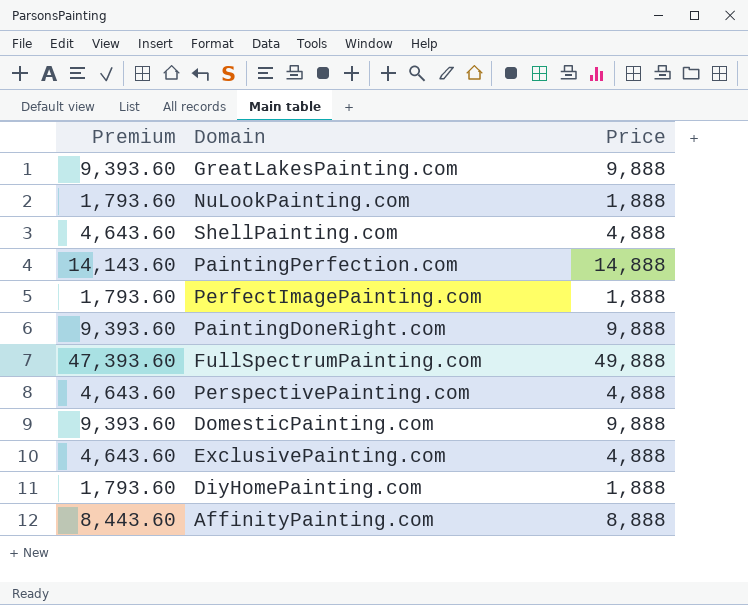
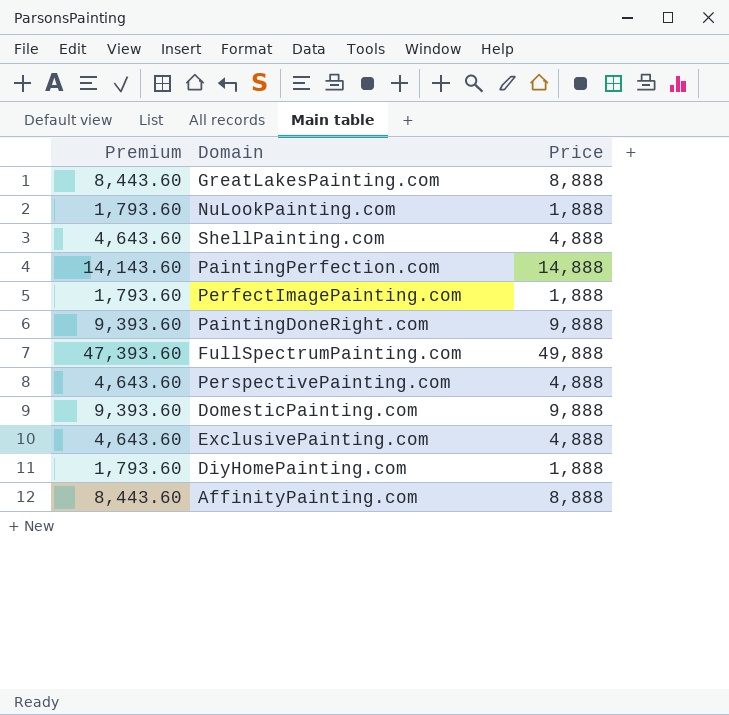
GreatLakesPainting.com | Premium: 9,393.60 -> 8,443.60
GreatLakesPainting.com | Price: 9,888 -> 8,888

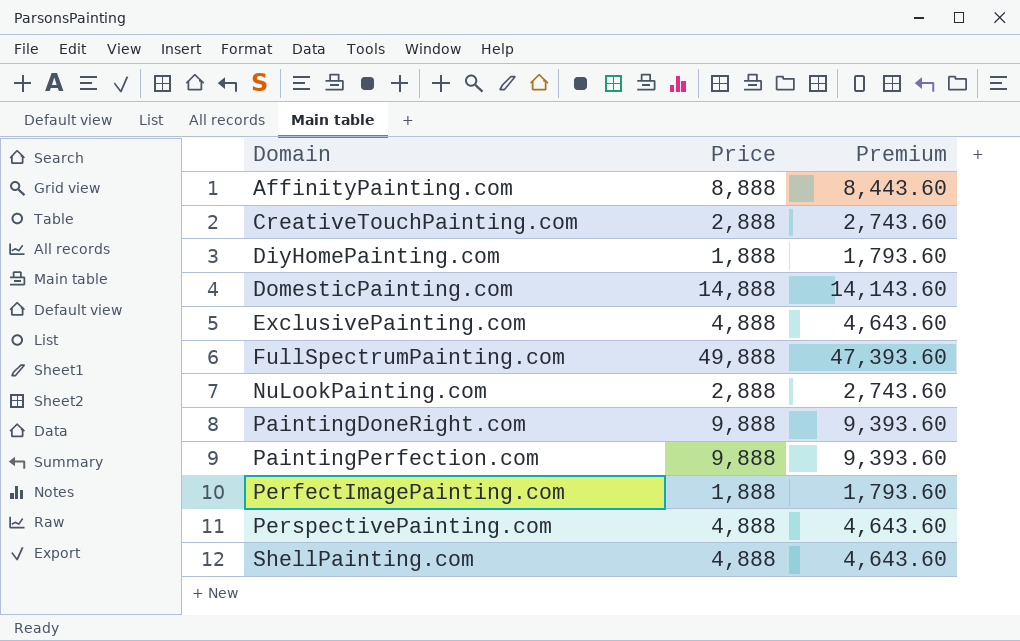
row order: none -> Domain ascending
column Premium | position: 1 -> 3
row GreatLakesPainting.com: 8,443.60 | 8,888 -> none
row CreativeTouchPainting.com: none -> 2,888 | 2,743.60
DomesticPainting.com | Price: 9,888 -> 14,888
DomesticPainting.com | Premium: 9,393.60 -> 14,143.60
NuLookPainting.com | Price: 1,888 -> 2,888
NuLookPainting.com | Premium: 1,793.60 -> 2,743.60
PaintingPerfection.com | Price: 14,888 -> 9,888
PaintingPerfection.com | Premium: 14,143.60 -> 9,393.60

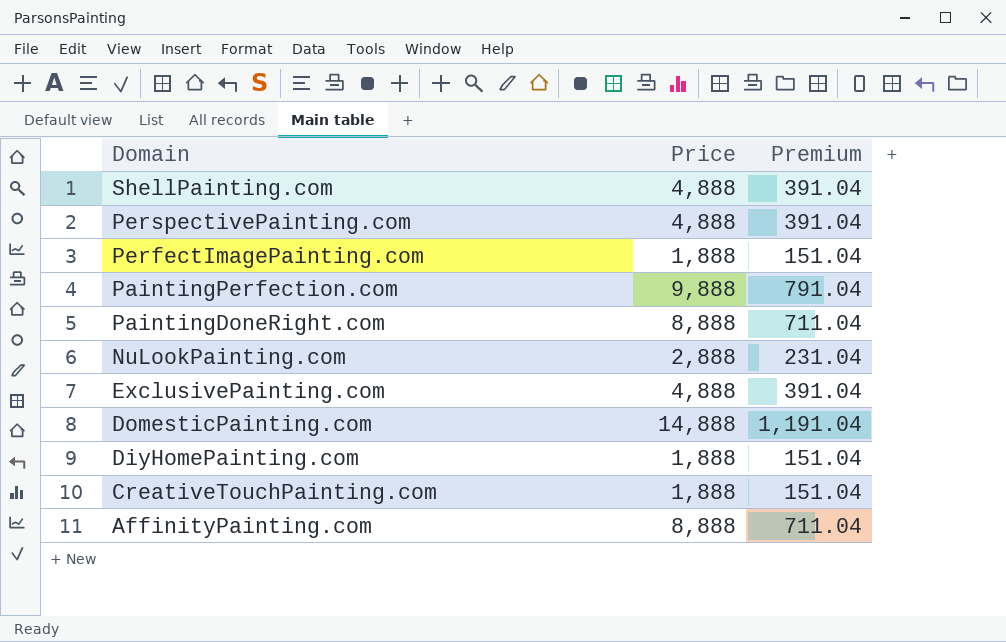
row order: Domain ascending -> Domain descending
column Premium | formula: [Price] * 0.95 -> [Price] * 0.08
row FullSpectrumPainting.com: 49,888 | 47,393.60 -> none
PaintingDoneRight.com | Price: 9,888 -> 8,888
CreativeTouchPainting.com | Price: 2,888 -> 1,888

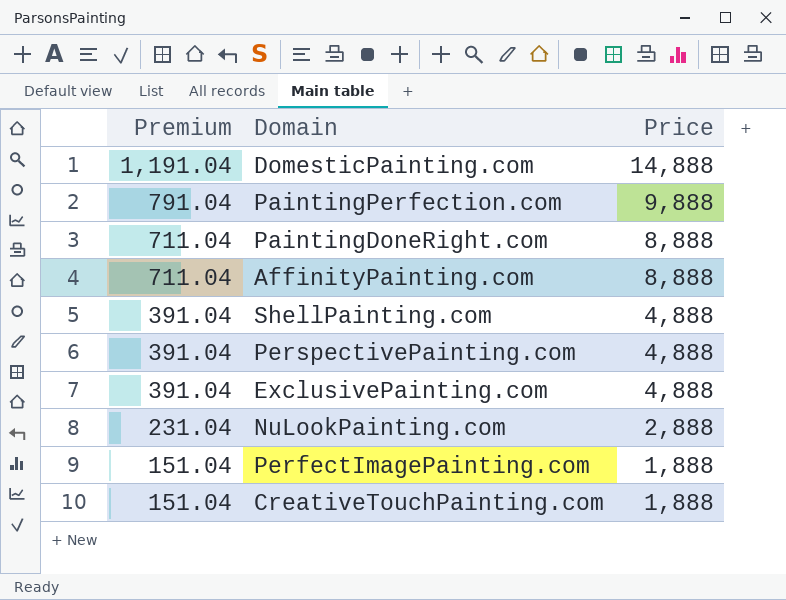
row order: Domain descending -> Premium descending
column Premium | position: 3 -> 1
row DiyHomePainting.com: 1,888 | 151.04 -> none

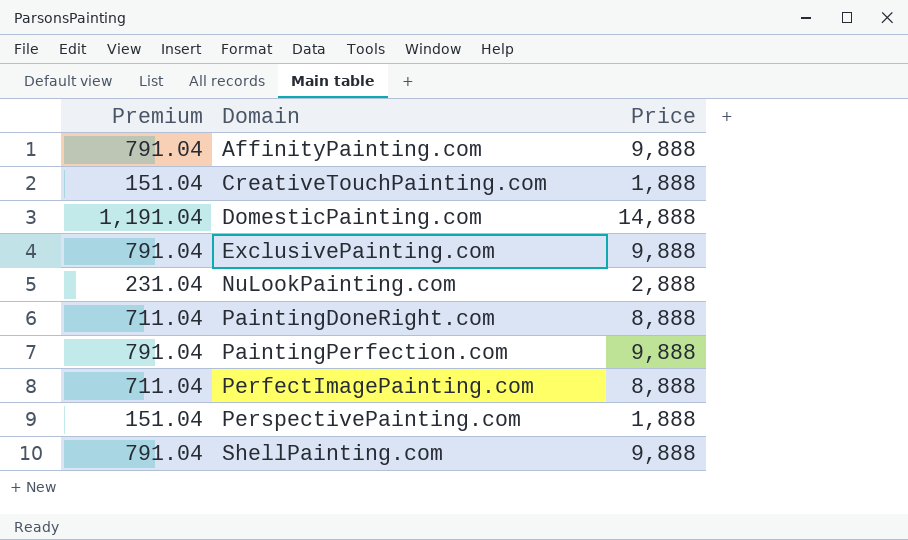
row order: Premium descending -> Domain ascending
AffinityPainting.com | Premium: 711.04 -> 791.04
AffinityPainting.com | Price: 8,888 -> 9,888
ExclusivePainting.com | Premium: 391.04 -> 791.04
ExclusivePainting.com | Price: 4,888 -> 9,888
PerfectImagePainting.com | Premium: 151.04 -> 711.04
PerfectImagePainting.com | Price: 1,888 -> 8,888
PerspectivePainting.com | Premium: 391.04 -> 151.04
PerspectivePainting.com | Price: 4,888 -> 1,888
ShellPainting.com | Premium: 391.04 -> 791.04
ShellPainting.com | Price: 4,888 -> 9,888

